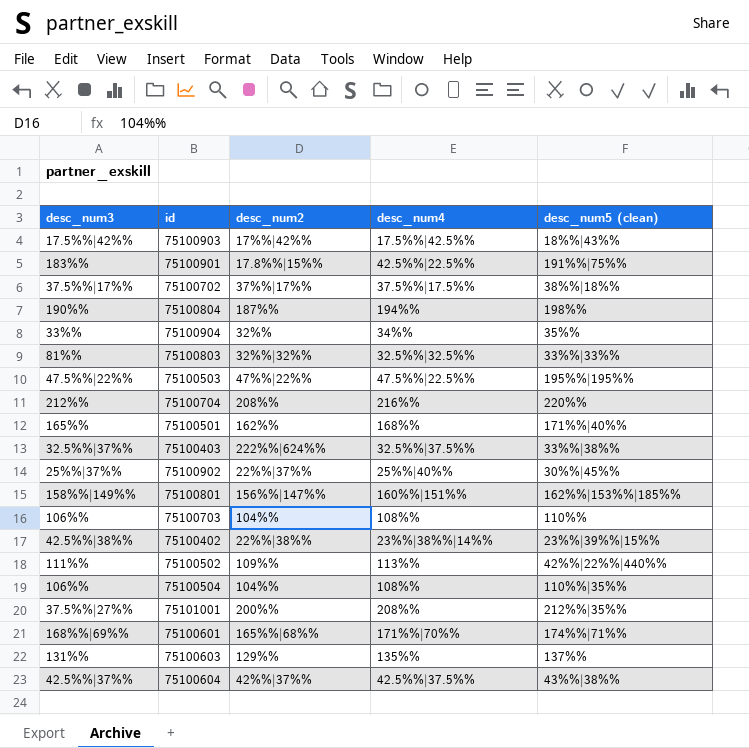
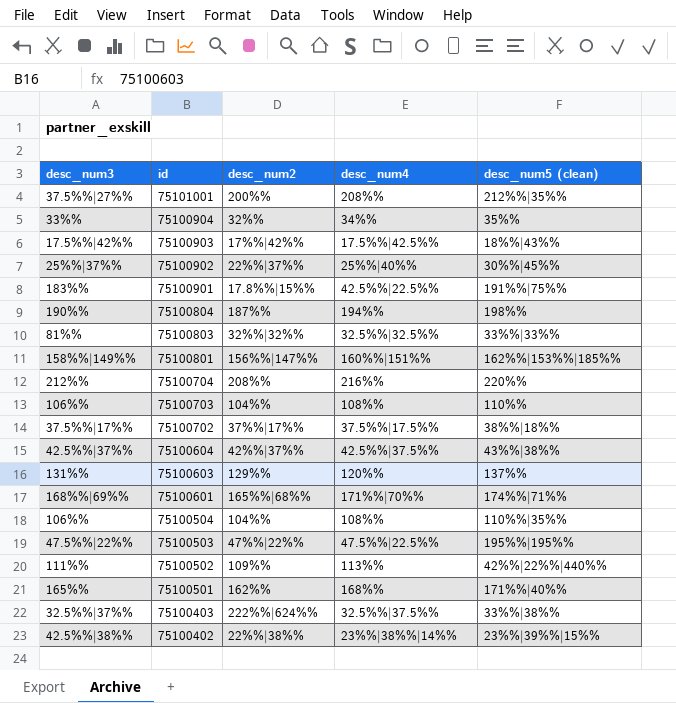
row order: none -> id descending
75100603 | desc_num4: 135%% -> 120%%

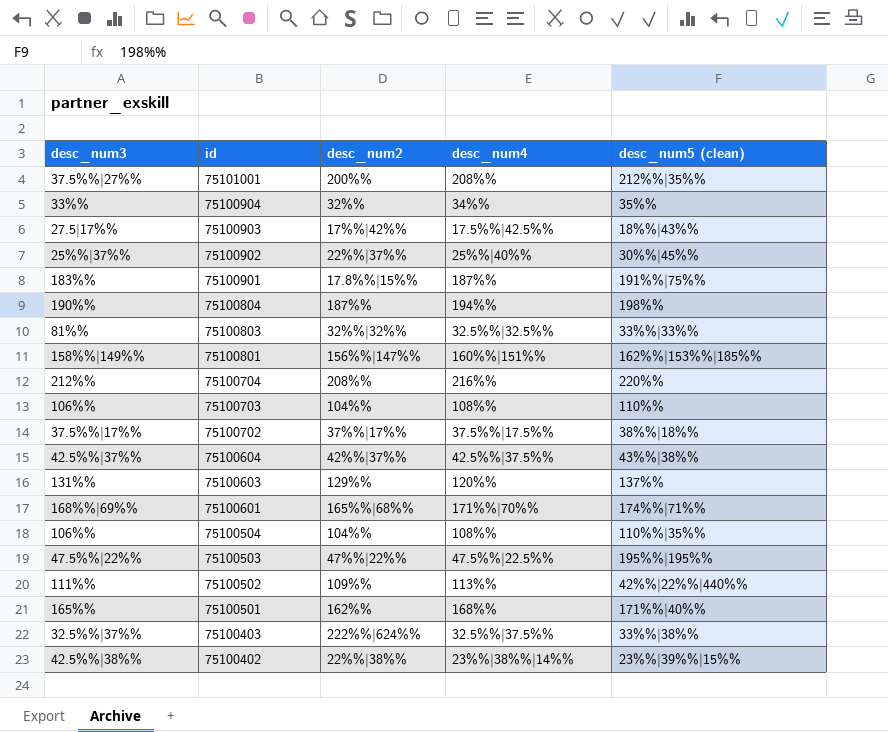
75100903 | desc_num3: 17.5%%|42%% -> 27.5|17%%
75100901 | desc_num4: 42.5%%|22.5%% -> 187%%

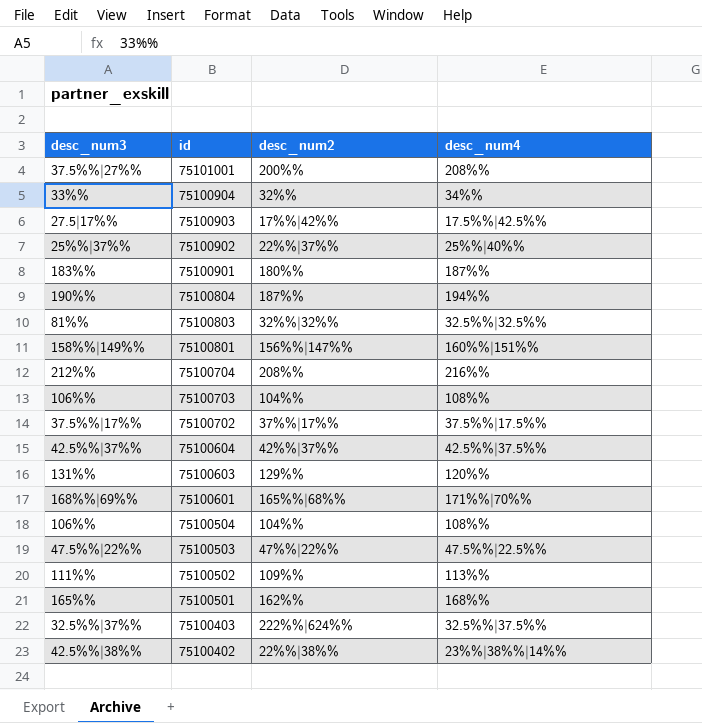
column desc_num5 (clean) | position: 5 -> none
75100901 | desc_num2: 17.8%%|15%% -> 180%%

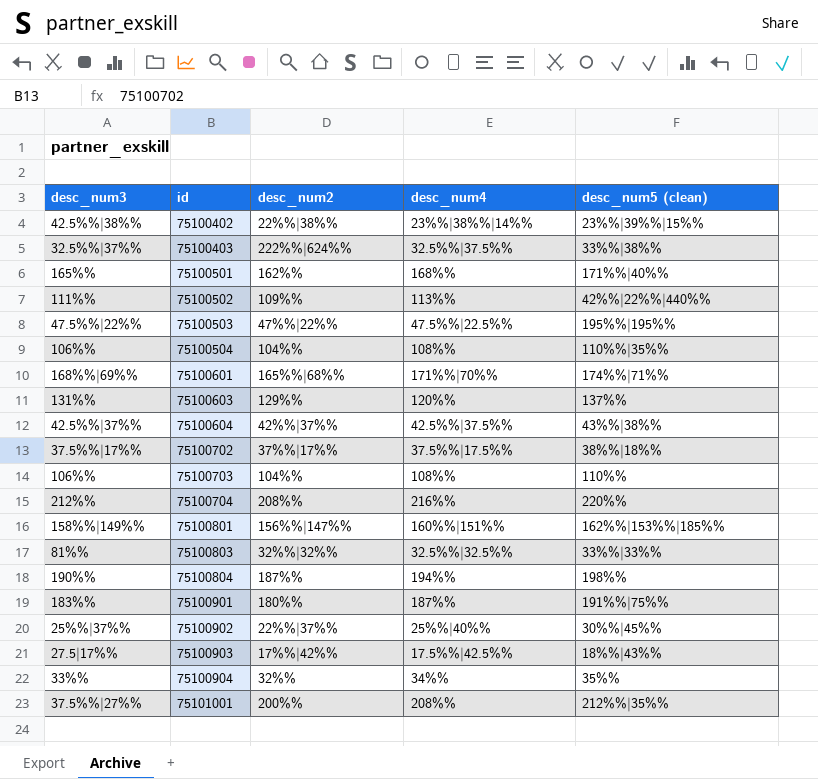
row order: id descending -> id ascending
column desc_num5 (clean) | position: none -> 5

